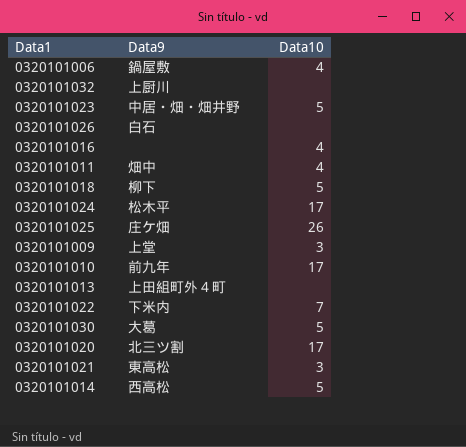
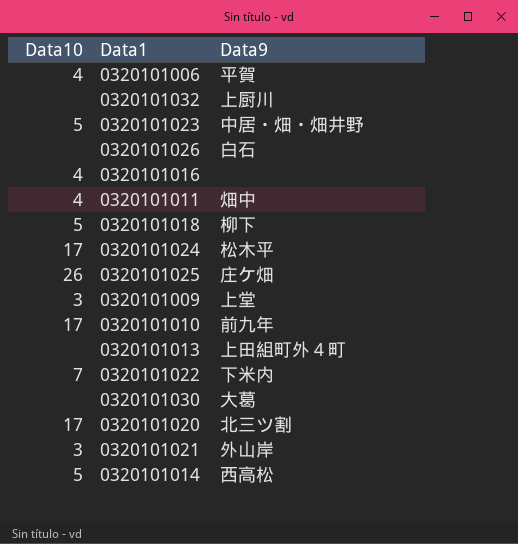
column Data10 | position: 3 -> 1
0320101006 | Data9: 鍋屋敷 -> 平賀
0320101030 | Data10: 5 -> none
0320101021 | Data9: 東高松 -> 外山岸

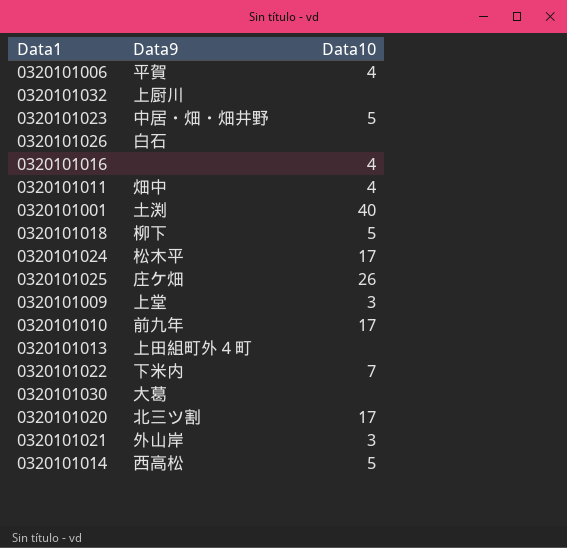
column Data10 | position: 1 -> 3
row 0320101001: none -> 土渕 | 40

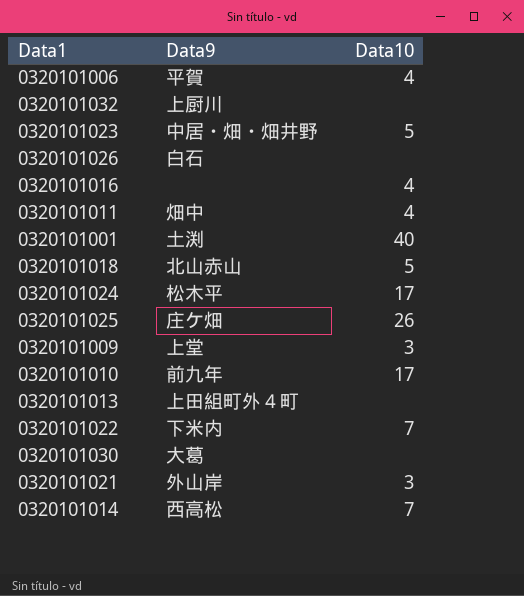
row 0320101020: 北三ツ割 | 17 -> none
0320101018 | Data9: 柳下 -> 北山赤山
0320101014 | Data10: 5 -> 7

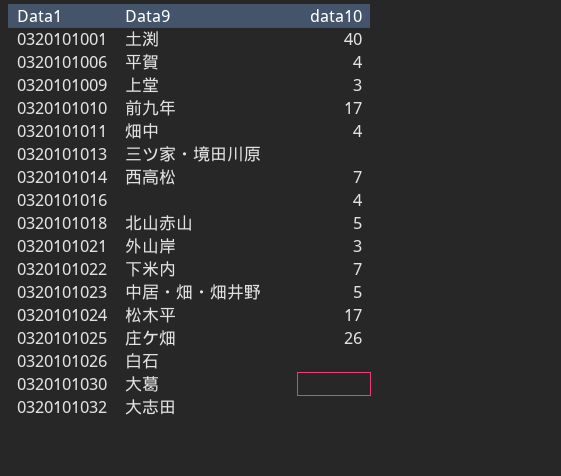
row order: none -> Data1 ascending
column name: Data10 -> data10
0320101013 | Data9: 上田組町外４町 -> 三ツ家・境田川原
0320101032 | Data9: 上厨川 -> 大志田

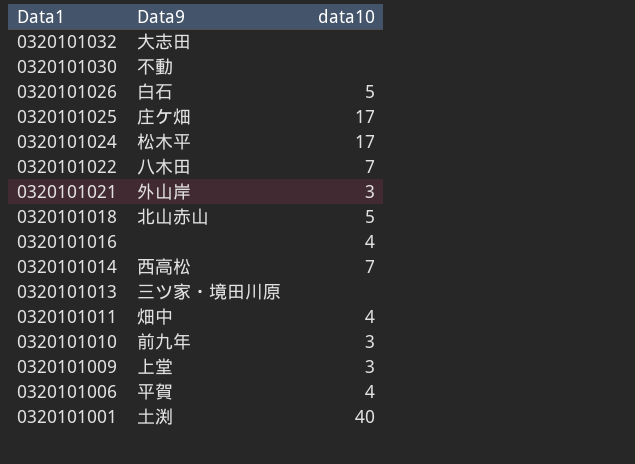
row order: Data1 ascending -> Data1 descending
row 0320101023: 中居・畑・畑井野 | 5 -> none
0320101030 | Data9: 大葛 -> 不動
0320101026 | data10: none -> 5
0320101025 | data10: 26 -> 17
0320101022 | Data9: 下米内 -> 八木田
0320101010 | data10: 17 -> 3

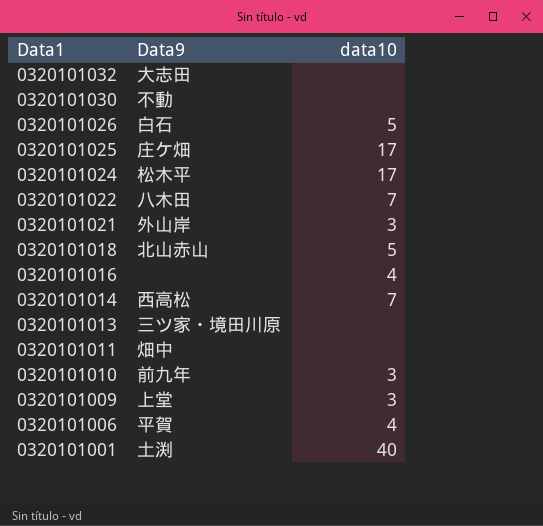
0320101011 | data10: 4 -> none

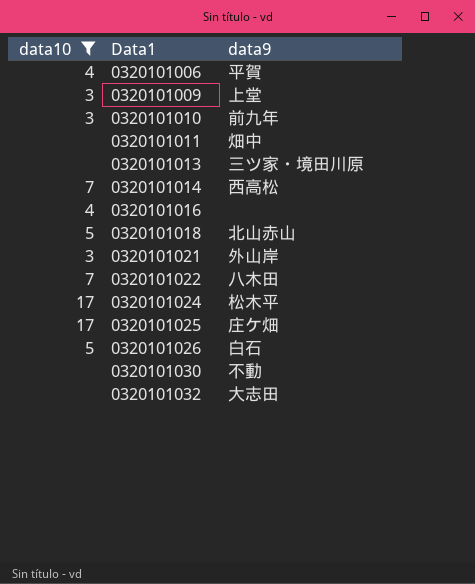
filter: none -> data10 != 40
row order: Data1 descending -> Data1 ascending
column data10 | position: 3 -> 1
column name: Data9 -> data9

